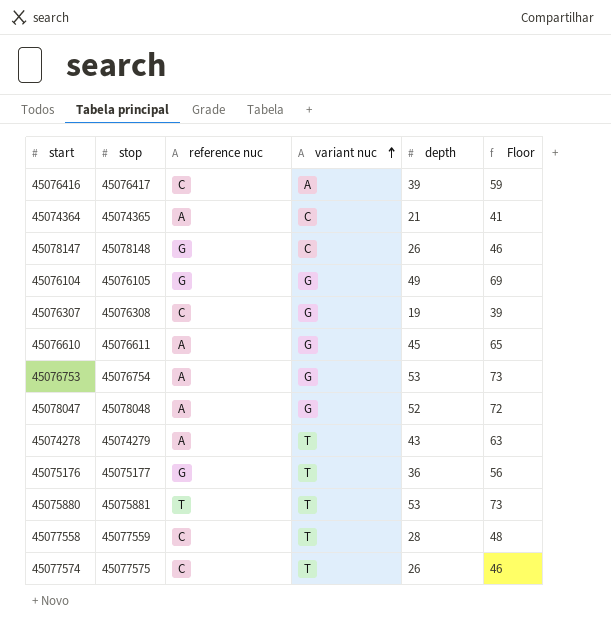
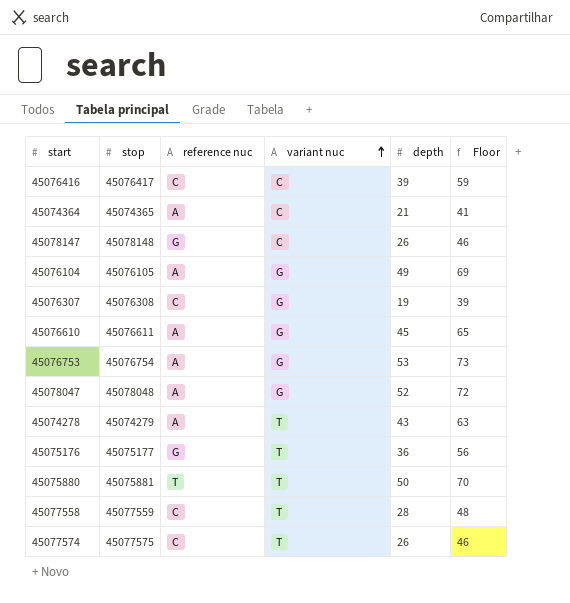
45076416 | variant nuc: A -> C
45076104 | reference nuc: G -> A
45075880 | depth: 53 -> 50
45075880 | Floor: 73 -> 70

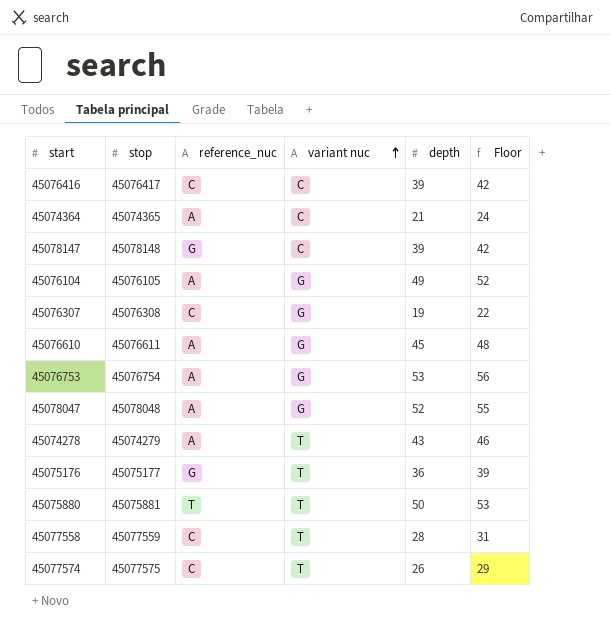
column name: reference nuc -> reference_nuc
column Floor | formula: [depth] + 20 -> [depth] + 3
45078147 | depth: 26 -> 39

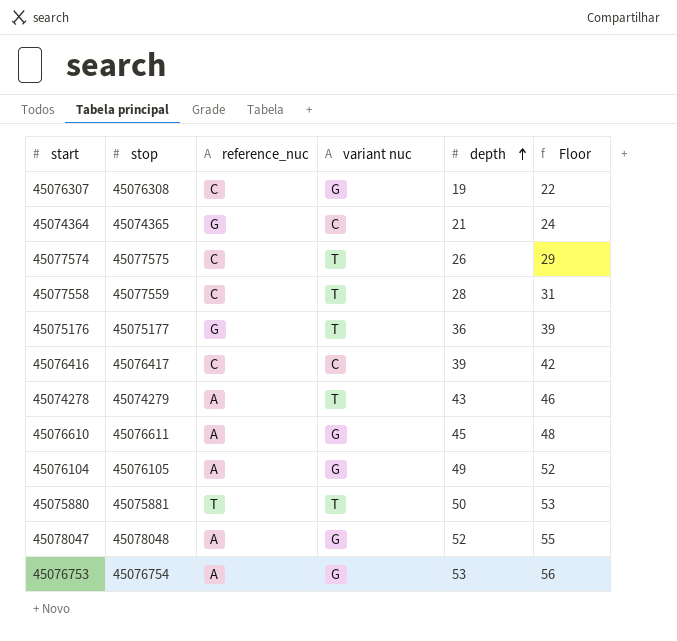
row order: variant nuc ascending -> depth ascending
row 45078147: 45078148 | G | C | 39 | 42 -> none
45074364 | reference_nuc: A -> G

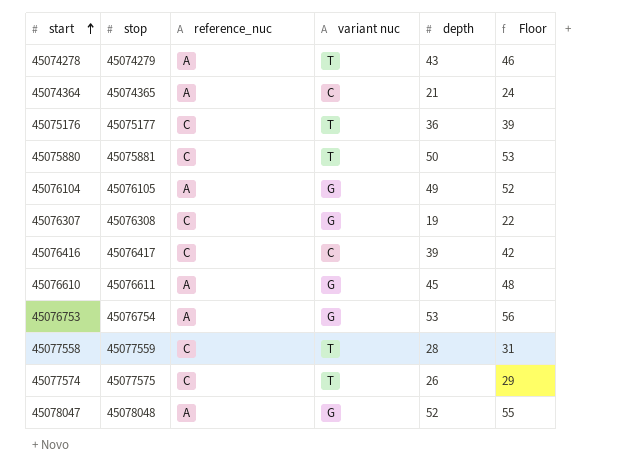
row order: depth ascending -> start ascending
45074364 | reference_nuc: G -> A
45075176 | reference_nuc: G -> C
45075880 | reference_nuc: T -> C

